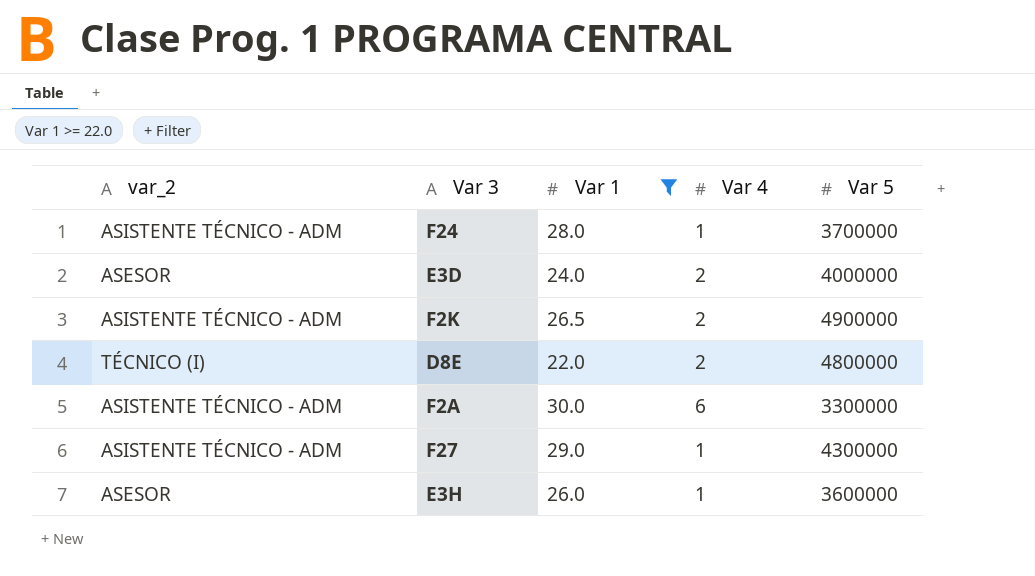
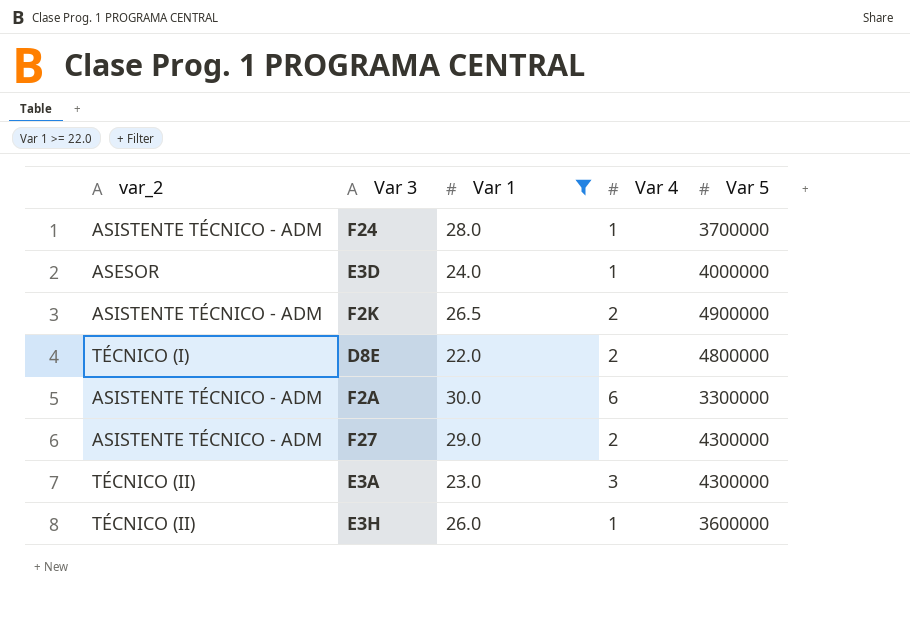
E3D | Var 4: 2 -> 1
F27 | Var 4: 1 -> 2
row E3A: none -> TÉCNICO (II) | 23.0 | 3 | 4300000
E3H | var_2: ASESOR -> TÉCNICO (II)

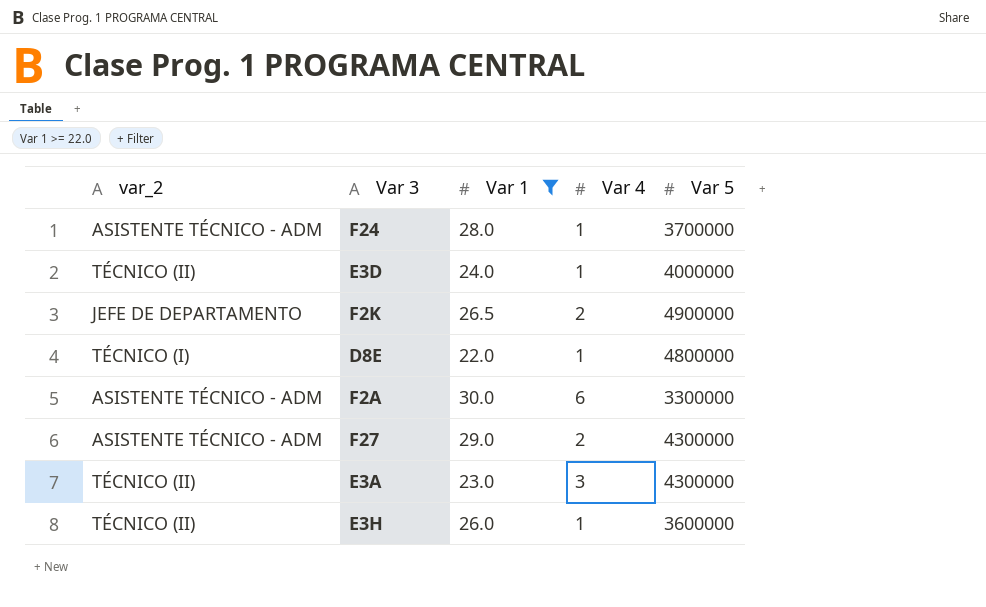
E3D | var_2: ASESOR -> TÉCNICO (II)
F2K | var_2: ASISTENTE TÉCNICO - ADM -> JEFE DE DEPARTAMENTO
D8E | Var 4: 2 -> 1

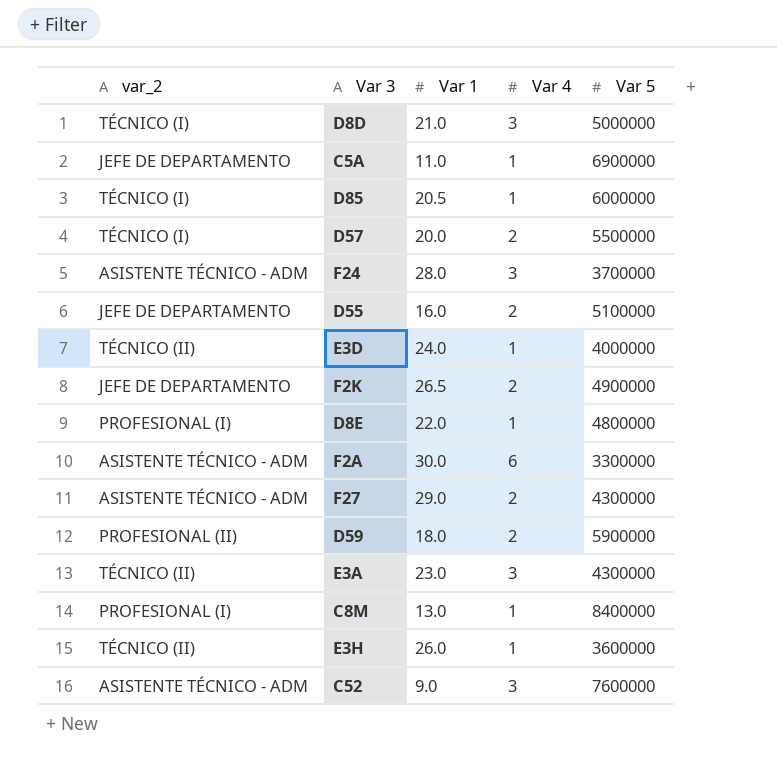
filter: Var 1 >= 22.0 -> none
F24 | Var 4: 1 -> 3
D8E | var_2: TÉCNICO (I) -> PROFESIONAL (I)

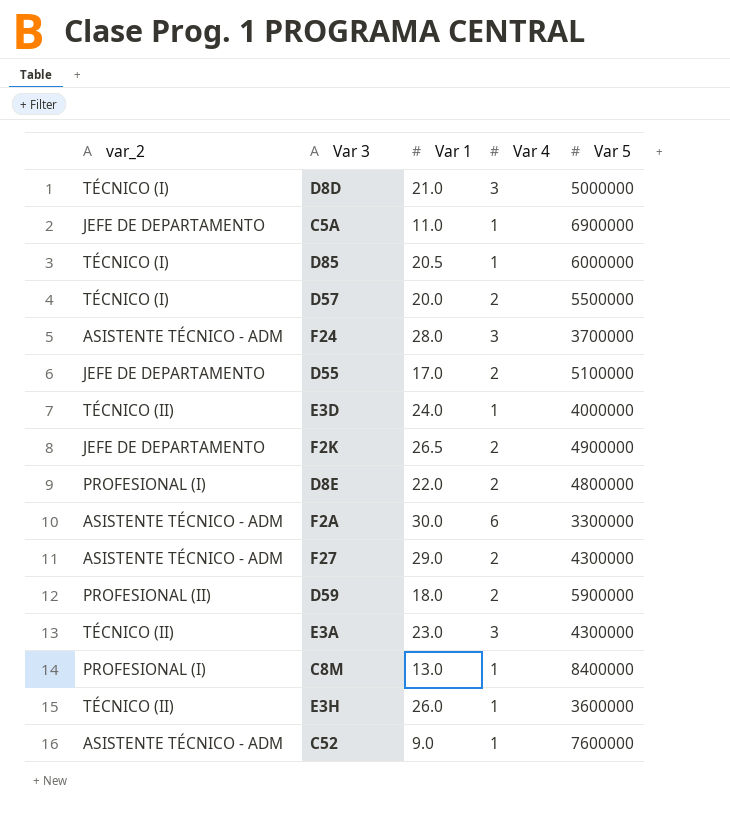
D55 | Var 1: 16.0 -> 17.0
D8E | Var 4: 1 -> 2
C52 | Var 4: 3 -> 1

